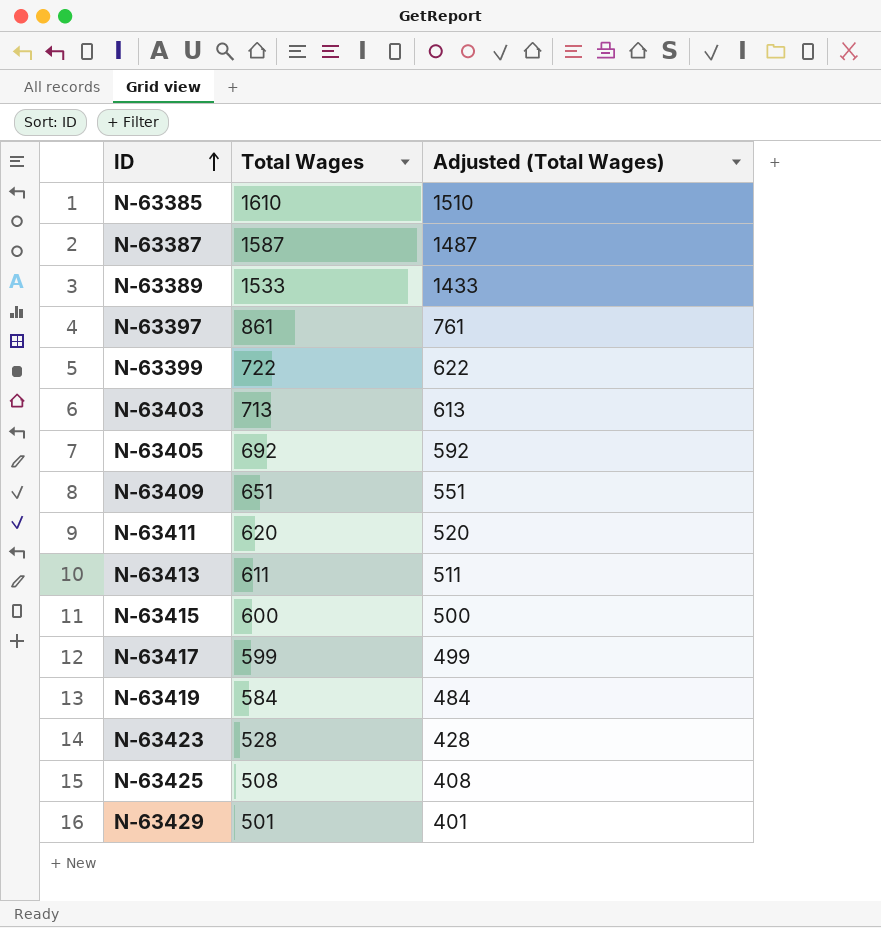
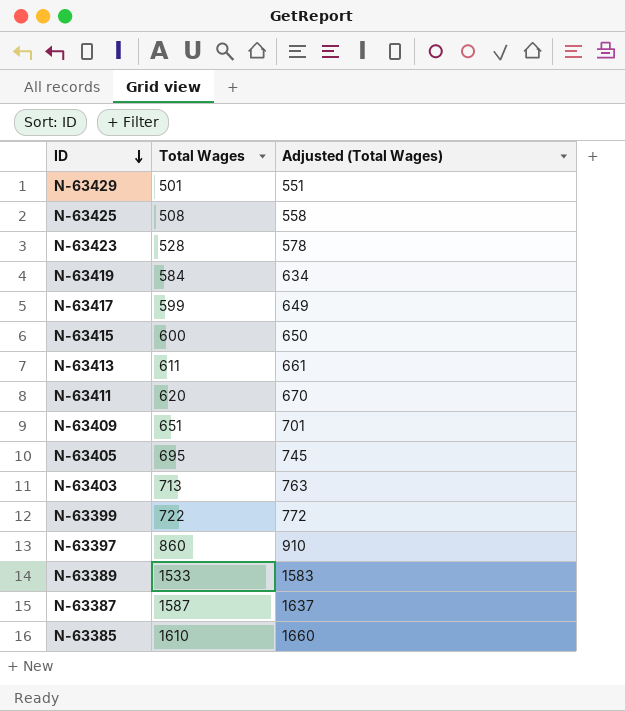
row order: ID ascending -> ID descending
column Adjusted (Total Wages) | formula: [Total Wages] - 100 -> [Total Wages] + 50
N-63405 | Total Wages: 692 -> 695
N-63397 | Total Wages: 861 -> 860

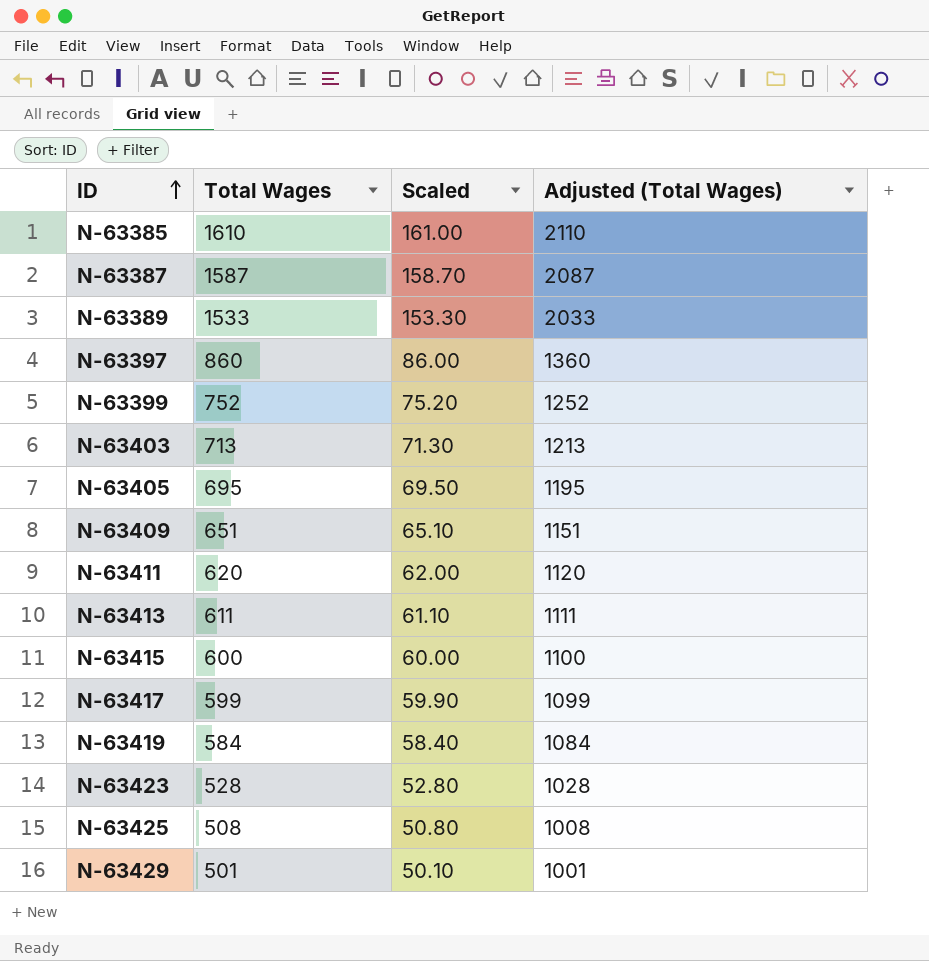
row order: ID descending -> ID ascending
column Scaled | formula: none -> [Total Wages] * 0.1
column Adjusted (Total Wages) | formula: [Total Wages] + 50 -> [Total Wages] + 500
N-63399 | Total Wages: 722 -> 752

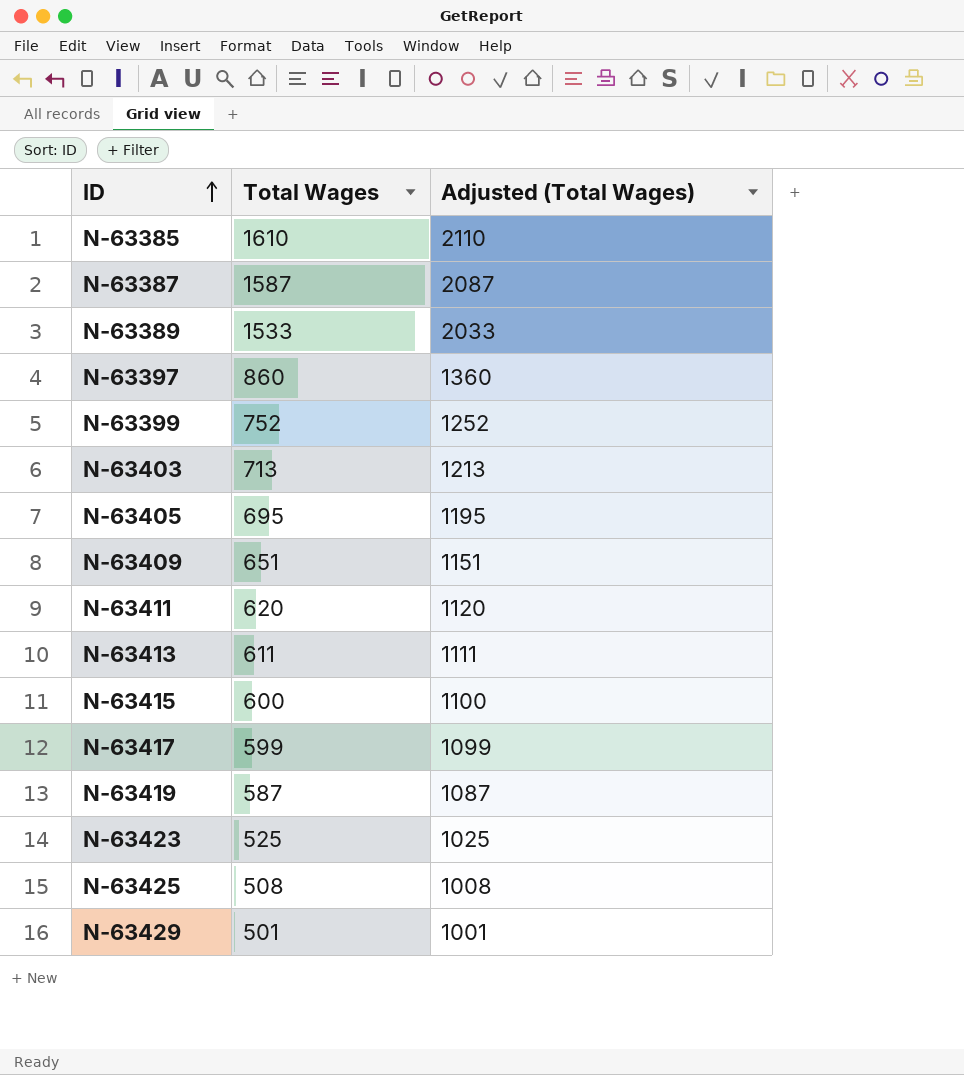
column Scaled | formula: [Total Wages] * 0.1 -> none
N-63419 | Total Wages: 584 -> 587
N-63419 | Adjusted (Total Wages): 1084 -> 1087
N-63423 | Total Wages: 528 -> 525
N-63423 | Adjusted (Total Wages): 1028 -> 1025

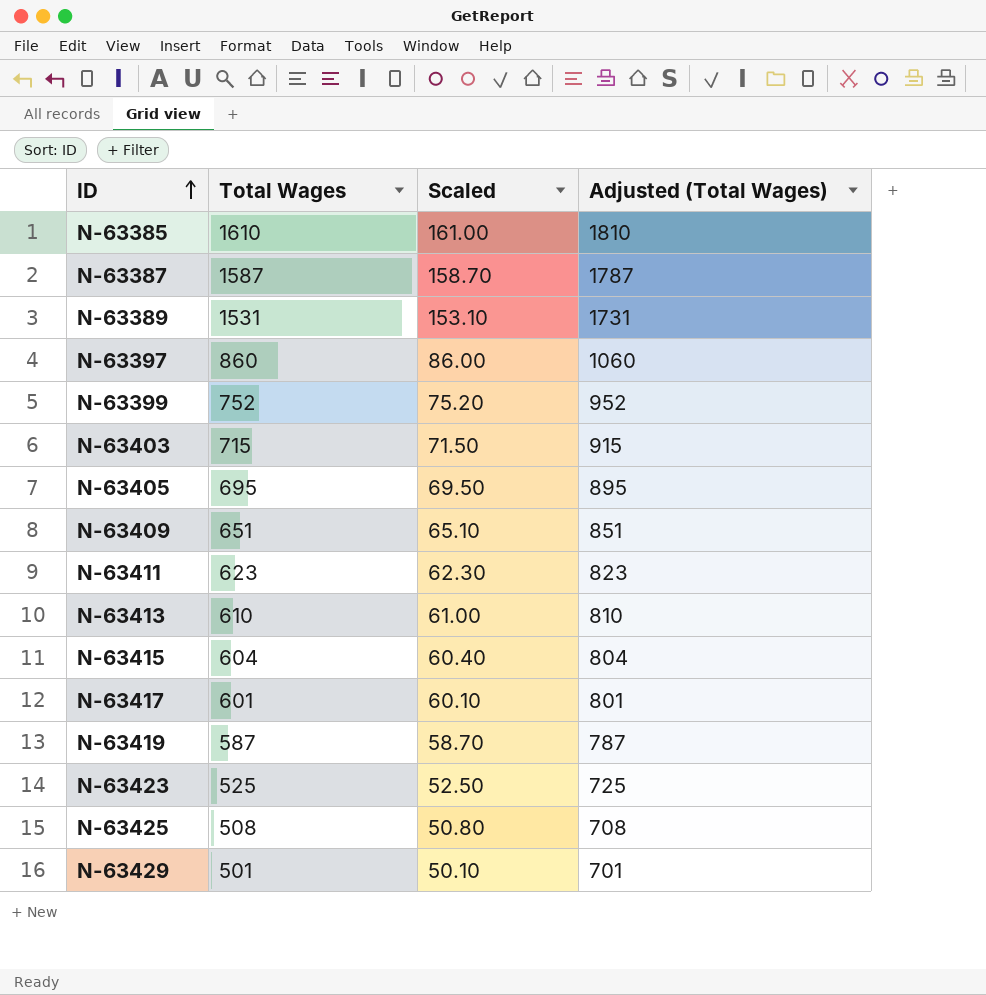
column Scaled | formula: none -> [Total Wages] * 0.1
column Adjusted (Total Wages) | formula: [Total Wages] + 500 -> [Total Wages] + 200
N-63389 | Total Wages: 1533 -> 1531
N-63403 | Total Wages: 713 -> 715
N-63411 | Total Wages: 620 -> 623
N-63413 | Total Wages: 611 -> 610
N-63415 | Total Wages: 600 -> 604
N-63417 | Total Wages: 599 -> 601

